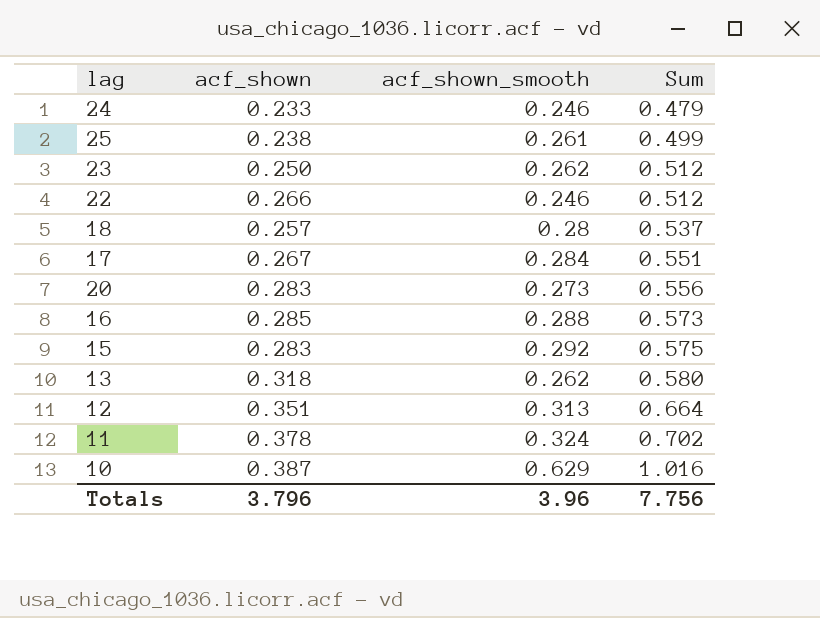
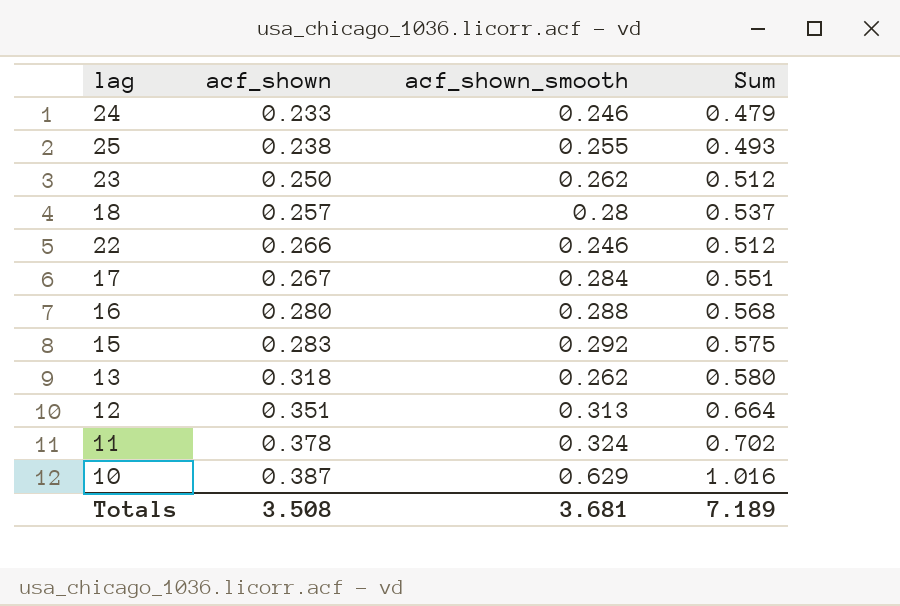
row order: Sum ascending -> acf_shown ascending
row 20: 0.283 | 0.273 | 0.556 -> none
25 | acf_shown_smooth: 0.261 -> 0.255
25 | Sum: 0.499 -> 0.493
16 | acf_shown: 0.285 -> 0.280
16 | Sum: 0.573 -> 0.568
Totals | acf_shown: 3.796 -> 3.508
Totals | acf_shown_smooth: 3.96 -> 3.681
Totals | Sum: 7.756 -> 7.189

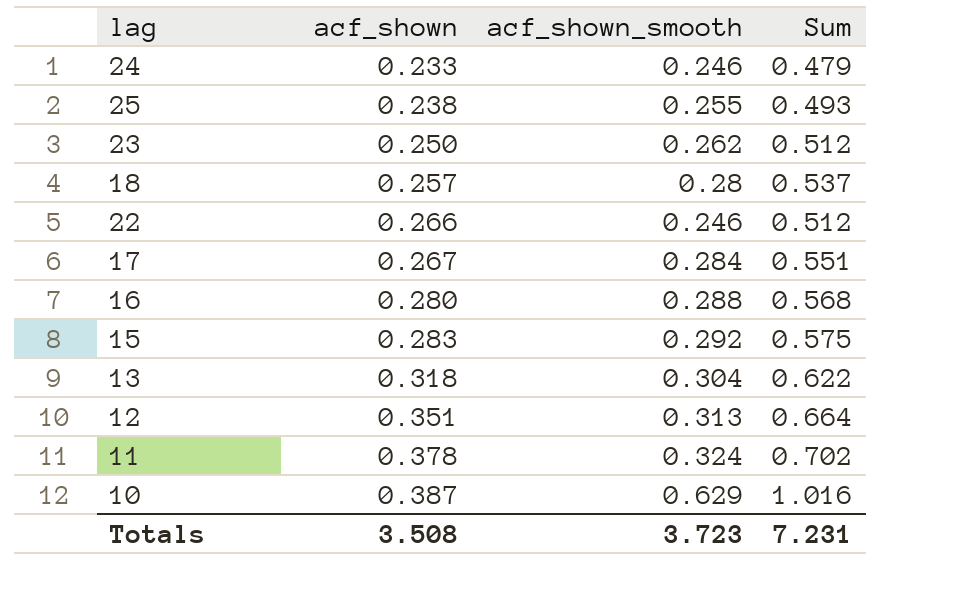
13 | acf_shown_smooth: 0.262 -> 0.304
13 | Sum: 0.580 -> 0.622
Totals | acf_shown_smooth: 3.681 -> 3.723
Totals | Sum: 7.189 -> 7.231

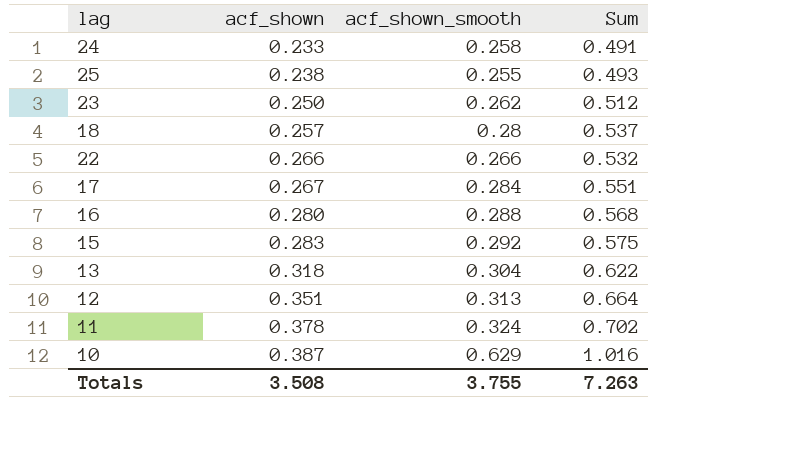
24 | acf_shown_smooth: 0.246 -> 0.258
24 | Sum: 0.479 -> 0.491
22 | acf_shown_smooth: 0.246 -> 0.266
22 | Sum: 0.512 -> 0.532
Totals | acf_shown_smooth: 3.723 -> 3.755
Totals | Sum: 7.231 -> 7.263

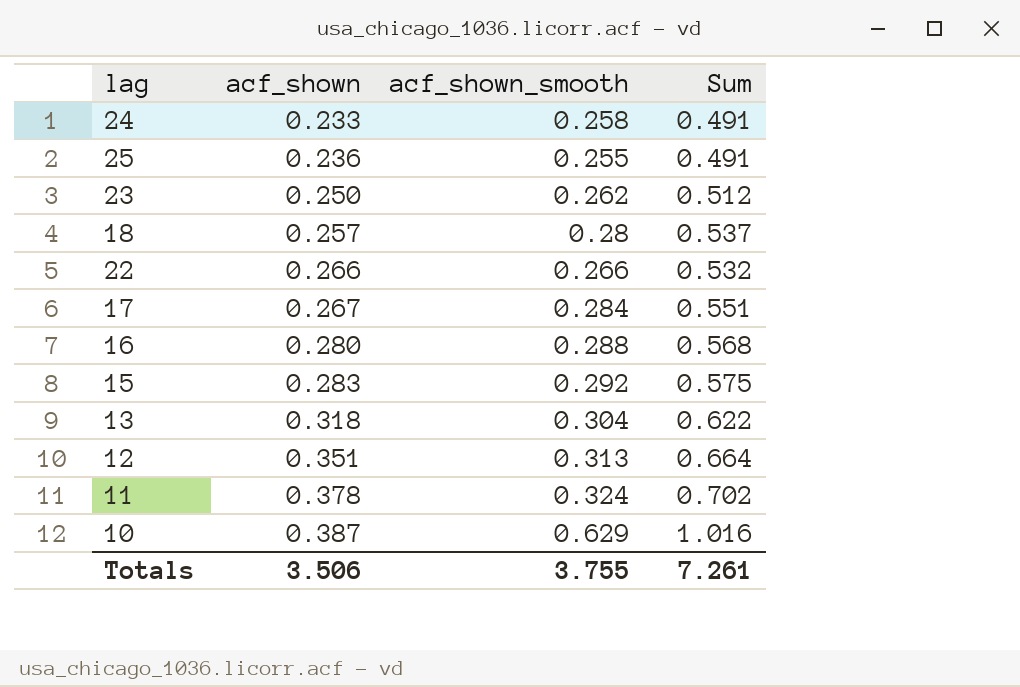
25 | acf_shown: 0.238 -> 0.236
25 | Sum: 0.493 -> 0.491
Totals | acf_shown: 3.508 -> 3.506
Totals | Sum: 7.263 -> 7.261

